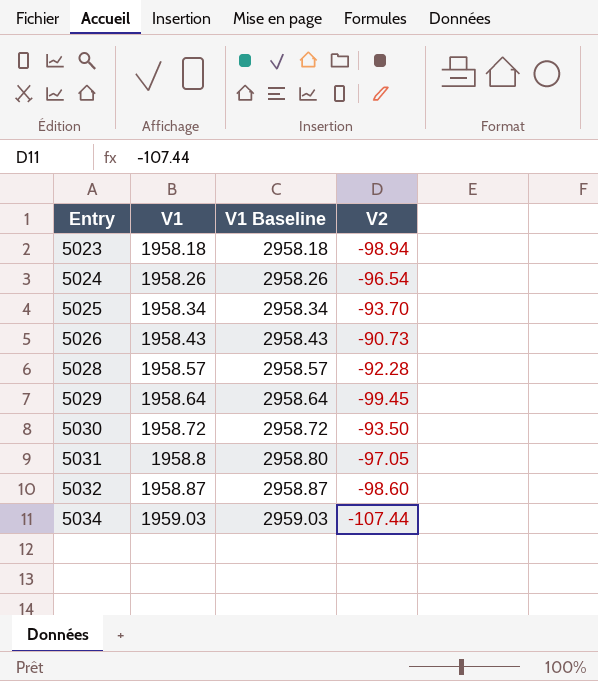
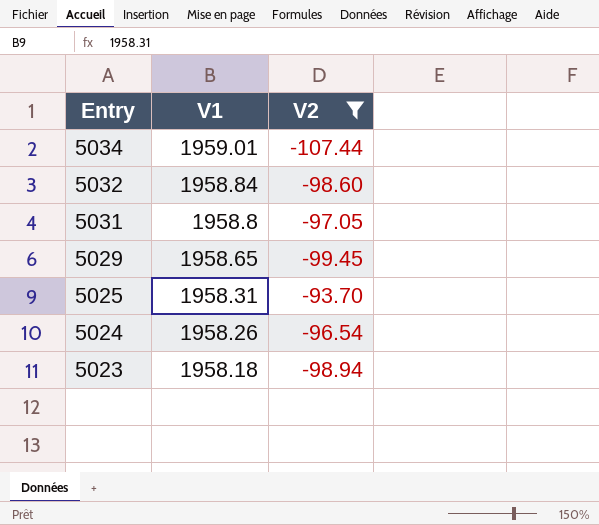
filter: none -> V2 <= -93.70
row order: Entry ascending -> Entry descending
column V1 Baseline | formula: [V1] + 1000 -> none
5034 | V1: 1959.03 -> 1959.01
5032 | V1: 1958.87 -> 1958.84
5029 | V1: 1958.64 -> 1958.65
5025 | V1: 1958.34 -> 1958.31

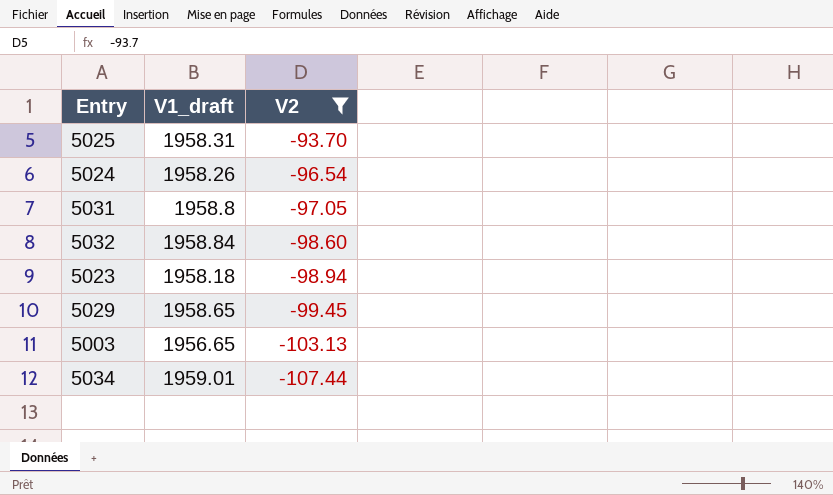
row order: Entry descending -> V2 descending
column name: V1 -> V1_draft
row 5003: none -> 1956.65 | -103.13

